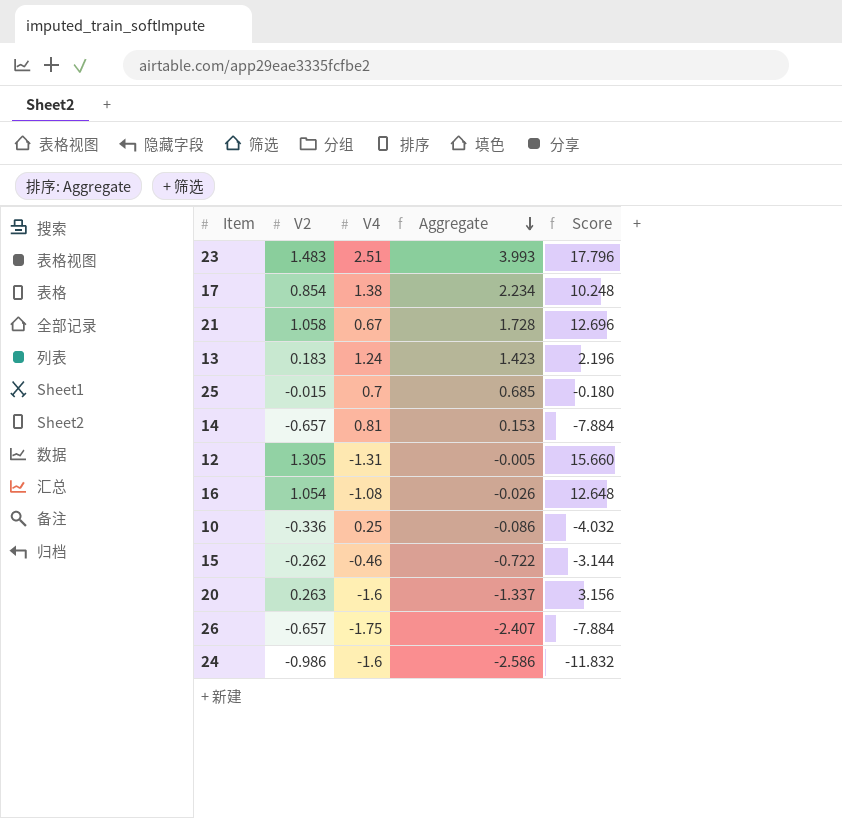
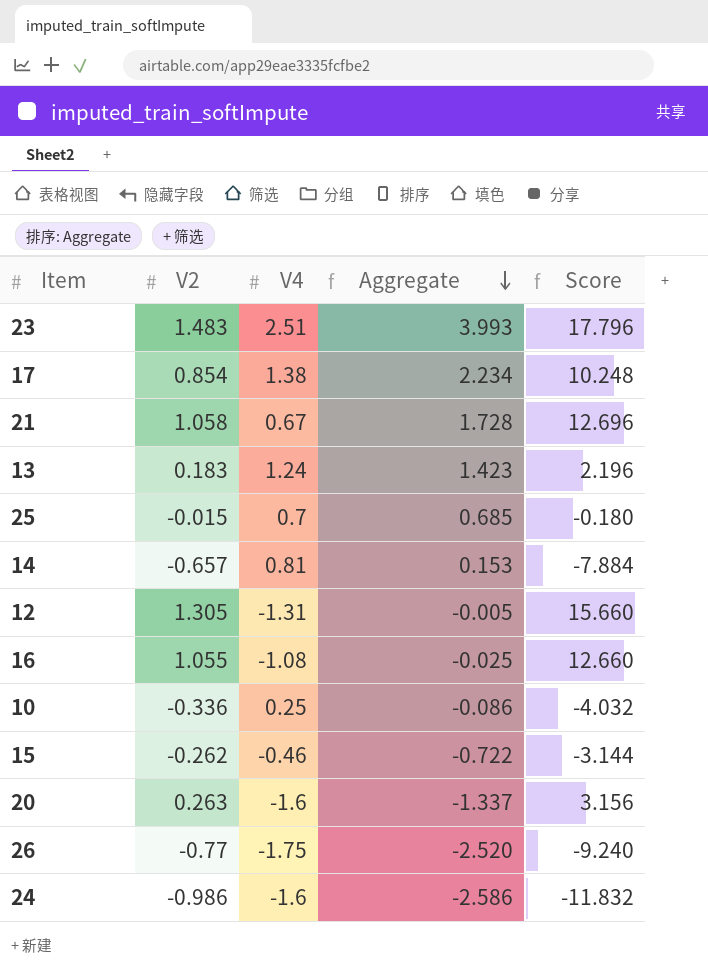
16 | V2: 1.054 -> 1.055
16 | Aggregate: -0.026 -> -0.025
16 | Score: 12.648 -> 12.660
26 | V2: -0.657 -> -0.77
26 | Aggregate: -2.407 -> -2.520
26 | Score: -7.884 -> -9.240

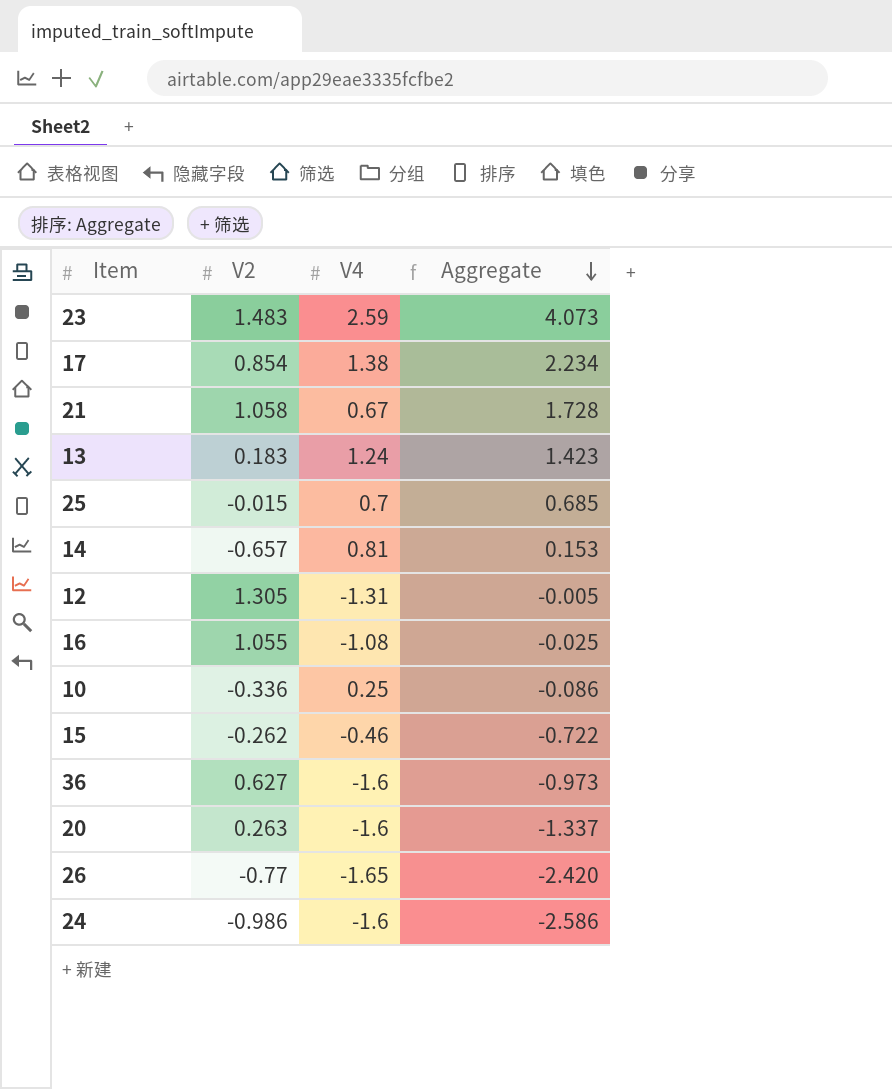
column Score | formula: [V2] * 12 -> none
23 | V4: 2.51 -> 2.59
23 | Aggregate: 3.993 -> 4.073
row 36: none -> 0.627 | -1.6 | -0.973
26 | V4: -1.75 -> -1.65
26 | Aggregate: -2.520 -> -2.420

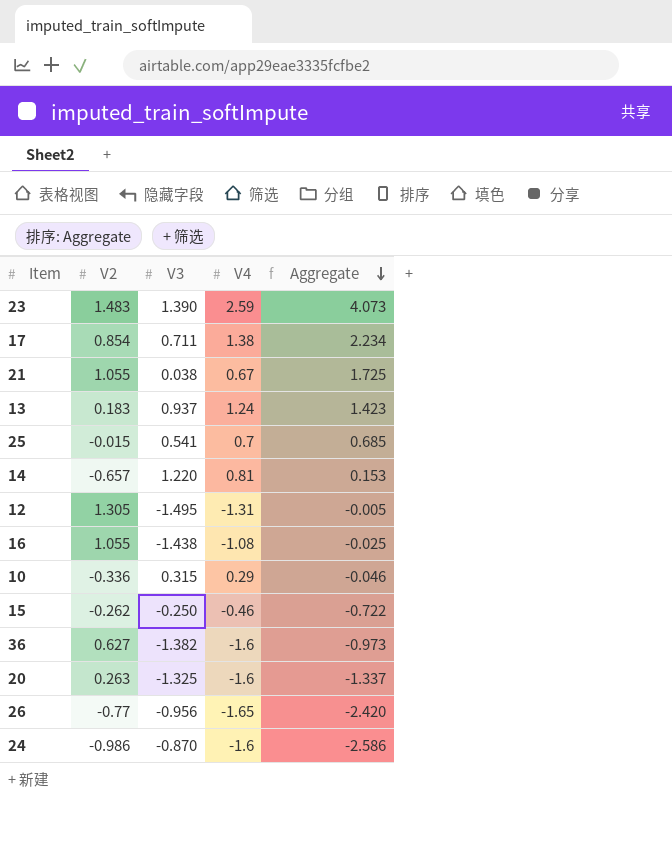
column V3 | position: none -> 3
21 | V2: 1.058 -> 1.055
21 | Aggregate: 1.728 -> 1.725
10 | V4: 0.25 -> 0.29
10 | Aggregate: -0.086 -> -0.046

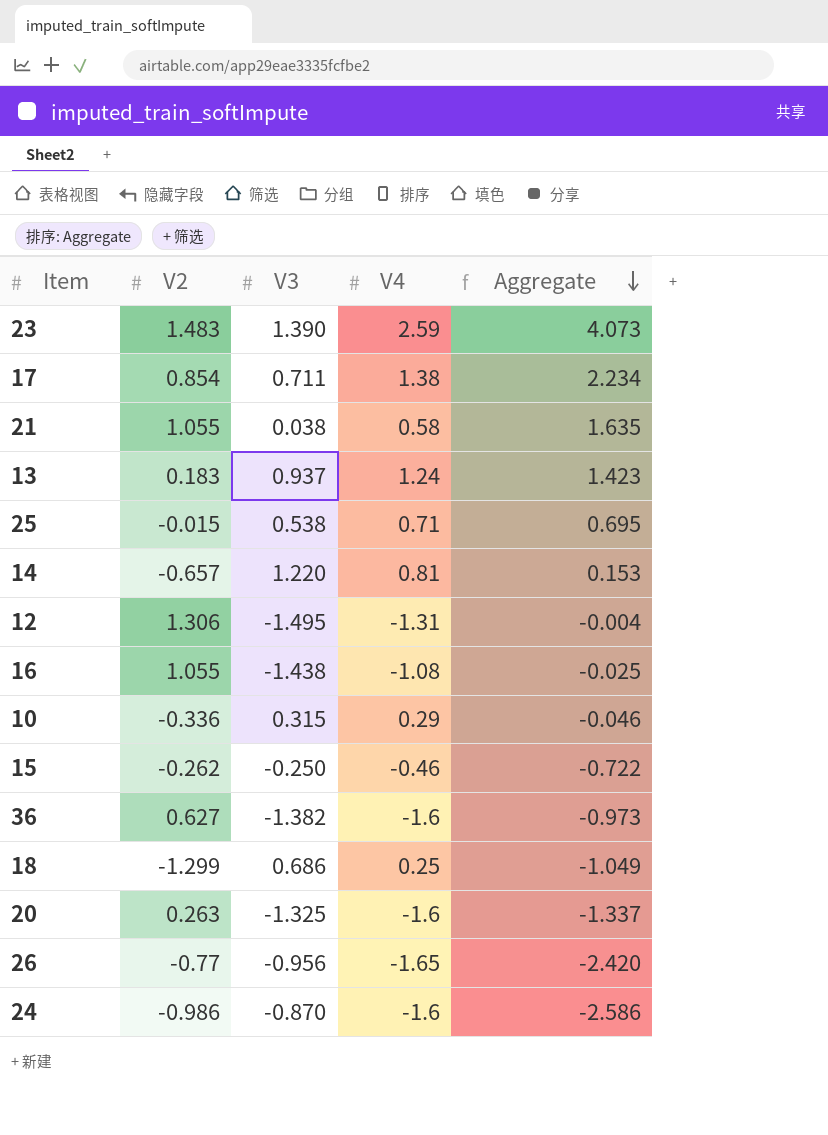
21 | V4: 0.67 -> 0.58
21 | Aggregate: 1.725 -> 1.635
25 | V3: 0.541 -> 0.538
25 | V4: 0.7 -> 0.71
25 | Aggregate: 0.685 -> 0.695
12 | V2: 1.305 -> 1.306
12 | Aggregate: -0.005 -> -0.004
row 18: none -> -1.299 | 0.686 | 0.25 | -1.049

